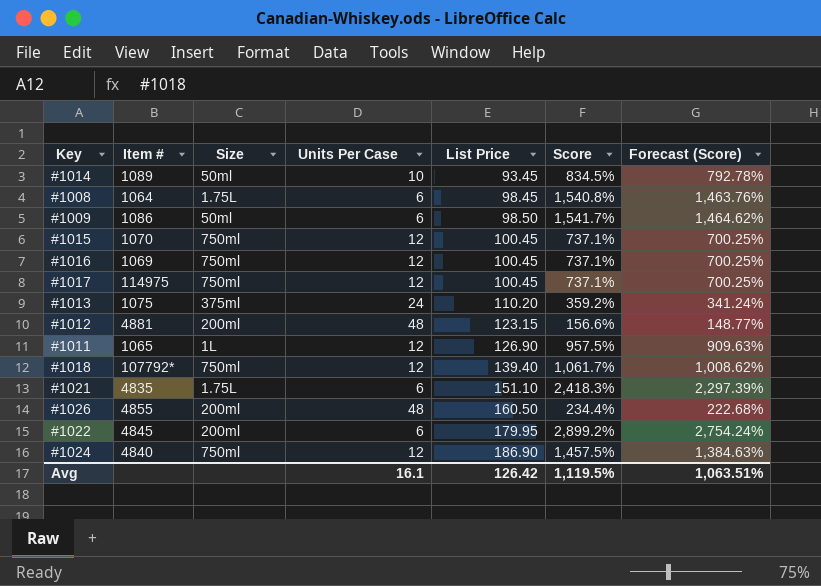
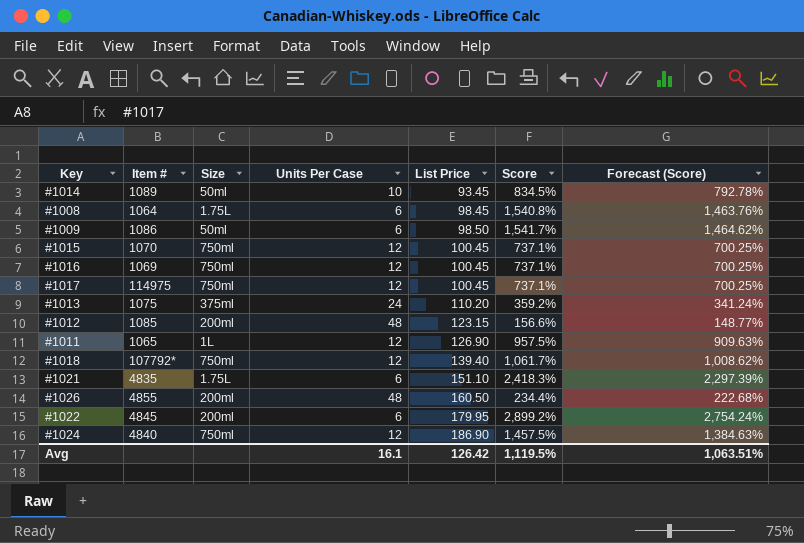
#1012 | Item #: 4881 -> 1085

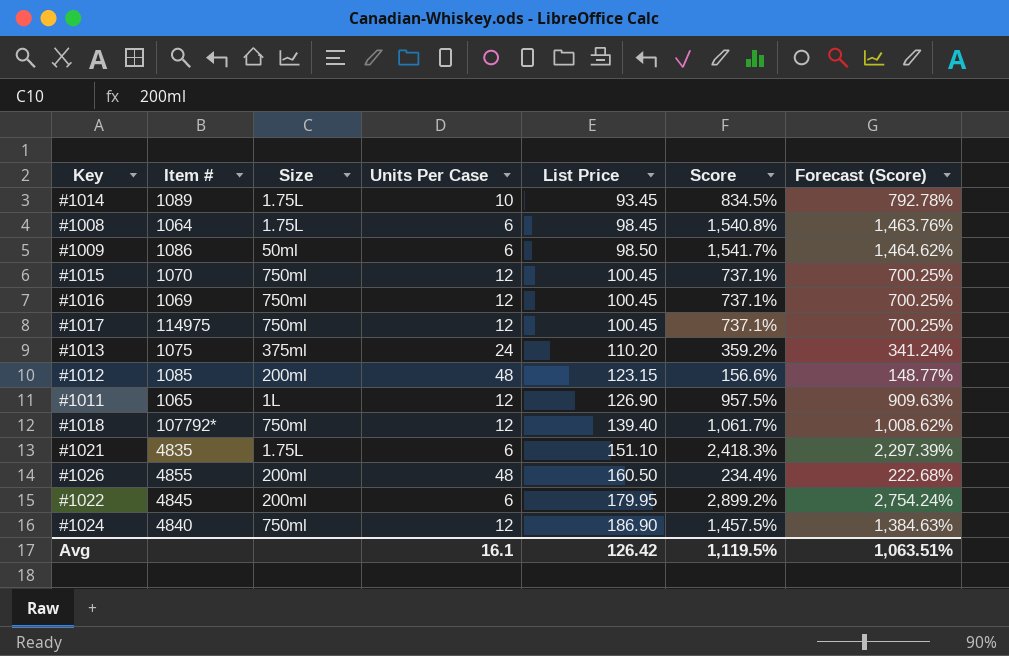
#1014 | Size: 50ml -> 1.75L

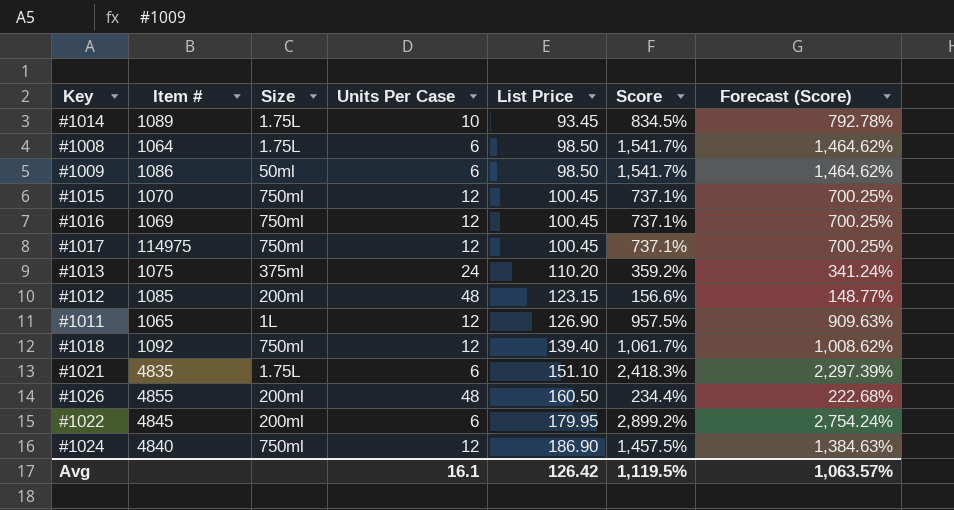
#1008 | List Price: 98.45 -> 98.50
#1008 | Score: 1,540.8% -> 1,541.7%
#1008 | Forecast (Score): 1,463.76% -> 1,464.62%
#1018 | Item #: 107792* -> 1092
Avg | Forecast (Score): 1,063.51% -> 1,063.57%

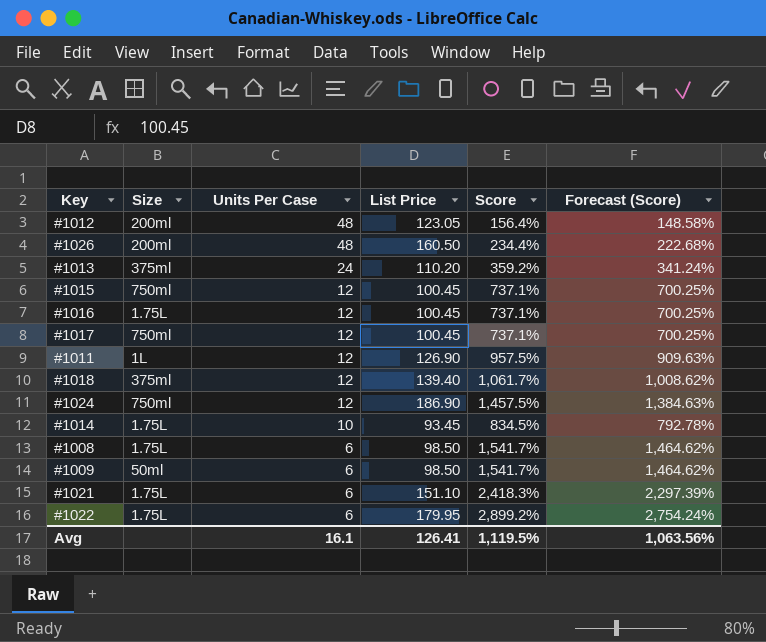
row order: List Price ascending -> Units Per Case descending
column Item # | position: 2 -> none
#1012 | List Price: 123.15 -> 123.05
#1012 | Score: 156.6% -> 156.4%
#1012 | Forecast (Score): 148.77% -> 148.58%
#1016 | Size: 750ml -> 1.75L
#1018 | Size: 750ml -> 375ml
#1022 | Size: 200ml -> 1.75L
Avg | List Price: 126.42 -> 126.41
Avg | Forecast (Score): 1,063.57% -> 1,063.56%

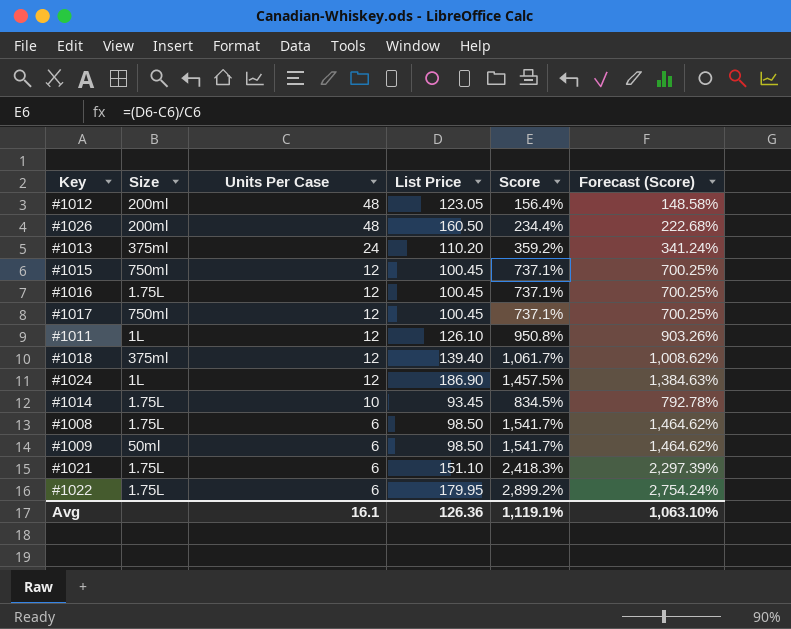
#1011 | List Price: 126.90 -> 126.10
#1011 | Score: 957.5% -> 950.8%
#1011 | Forecast (Score): 909.63% -> 903.26%
#1024 | Size: 750ml -> 1L
Avg | List Price: 126.41 -> 126.36
Avg | Score: 1,119.5% -> 1,119.1%
Avg | Forecast (Score): 1,063.56% -> 1,063.10%

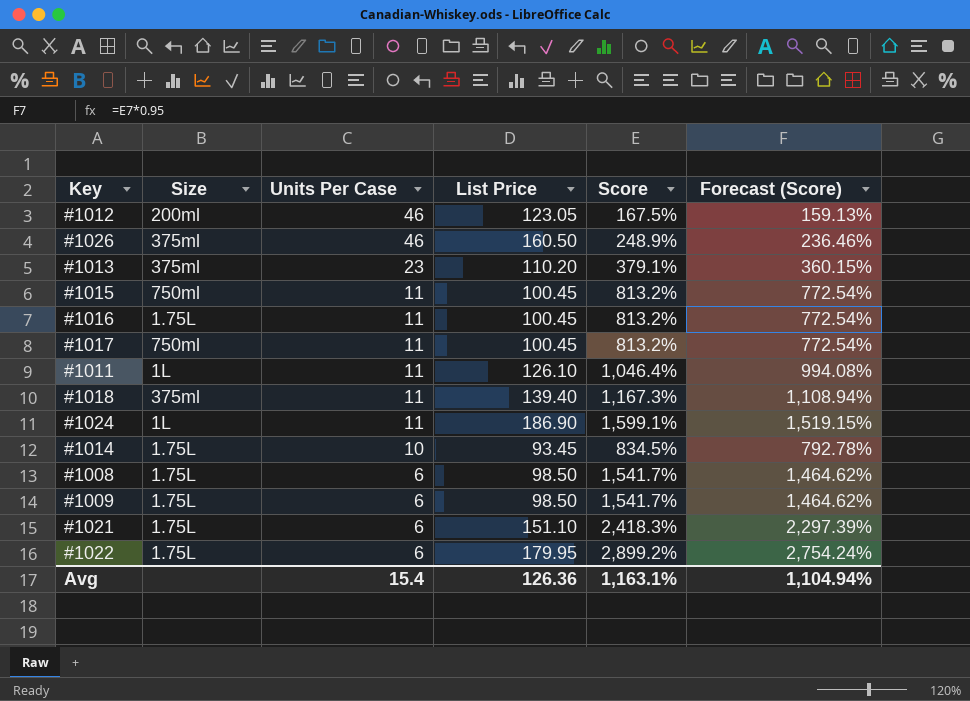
#1012 | Units Per Case: 48 -> 46
#1012 | Score: 156.4% -> 167.5%
#1012 | Forecast (Score): 148.58% -> 159.13%
#1026 | Size: 200ml -> 375ml
#1026 | Units Per Case: 48 -> 46
#1026 | Score: 234.4% -> 248.9%
#1026 | Forecast (Score): 222.68% -> 236.46%
#1013 | Units Per Case: 24 -> 23
#1013 | Score: 359.2% -> 379.1%
#1013 | Forecast (Score): 341.24% -> 360.15%
#1015 | Units Per Case: 12 -> 11
#1015 | Score: 737.1% -> 813.2%
#1015 | Forecast (Score): 700.25% -> 772.54%
#1016 | Units Per Case: 12 -> 11
#1016 | Score: 737.1% -> 813.2%
#1016 | Forecast (Score): 700.25% -> 772.54%
#1017 | Units Per Case: 12 -> 11
#1017 | Score: 737.1% -> 813.2%
#1017 | Forecast (Score): 700.25% -> 772.54%
#1011 | Units Per Case: 12 -> 11
#1011 | Score: 950.8% -> 1,046.4%
#1011 | Forecast (Score): 903.26% -> 994.08%
#1018 | Units Per Case: 12 -> 11
#1018 | Score: 1,061.7% -> 1,167.3%
#1018 | Forecast (Score): 1,008.62% -> 1,108.94%
#1024 | Units Per Case: 12 -> 11
#1024 | Score: 1,457.5% -> 1,599.1%
#1024 | Forecast (Score): 1,384.63% -> 1,519.15%
#1009 | Size: 50ml -> 1.75L
Avg | Units Per Case: 16.1 -> 15.4
Avg | Score: 1,119.1% -> 1,163.1%
Avg | Forecast (Score): 1,063.10% -> 1,104.94%

